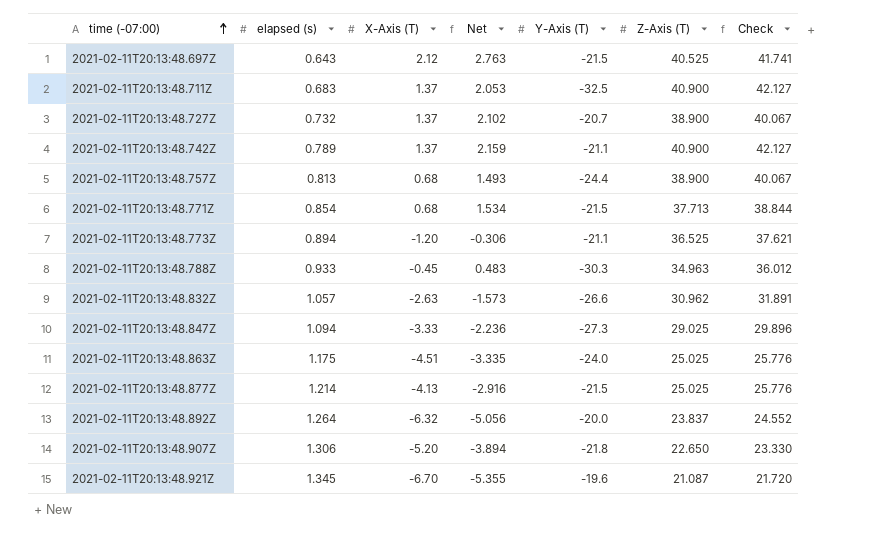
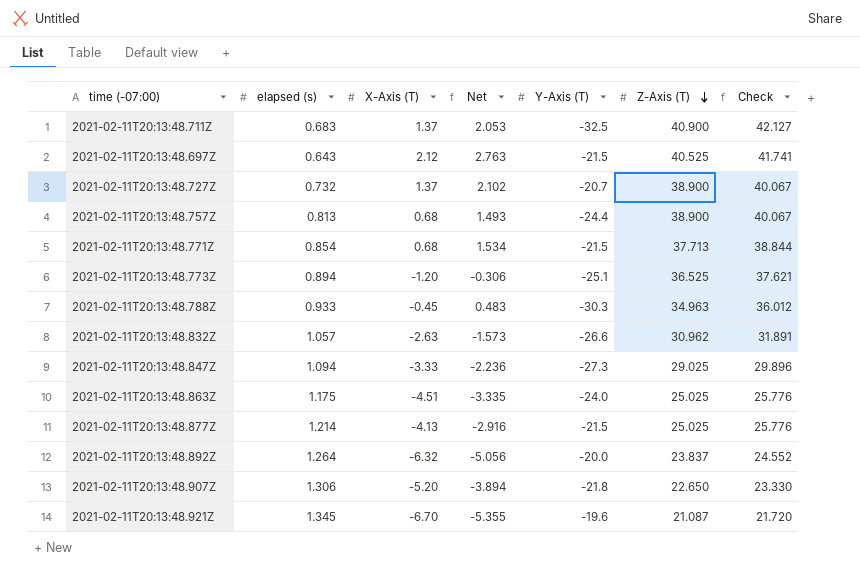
row order: time (-07:00) ascending -> Z-Axis (T) descending
row 2021-02-11T20:13:48.742Z: 0.789 | 1.37 | 2.159 | -21.1 | 40.900 | 42.127 -> none
2021-02-11T20:13:48.773Z | Y-Axis (T): -21.1 -> -25.1

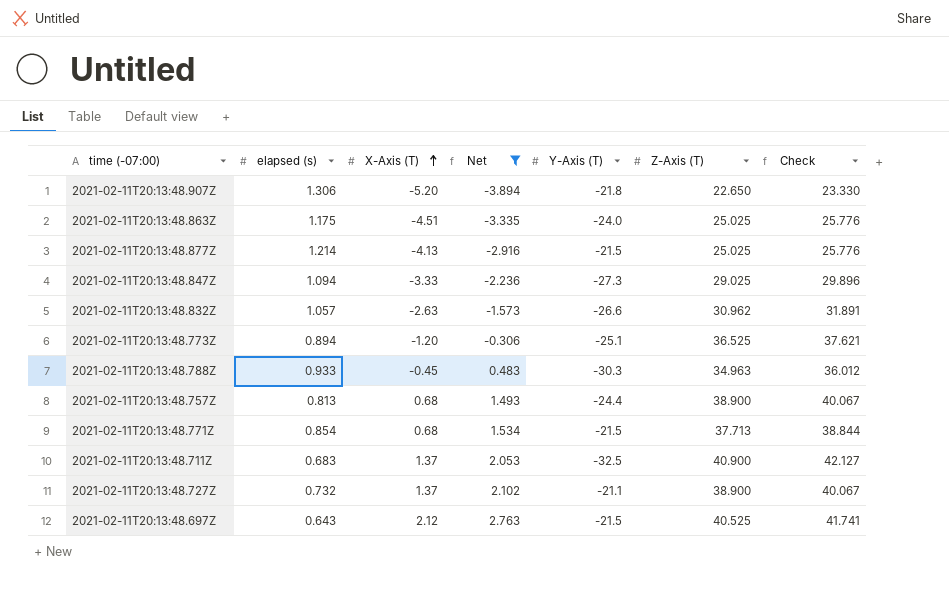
filter: none -> Net >= -3.894
row order: Z-Axis (T) descending -> X-Axis (T) ascending
2021-02-11T20:13:48.727Z | Y-Axis (T): -20.7 -> -21.1

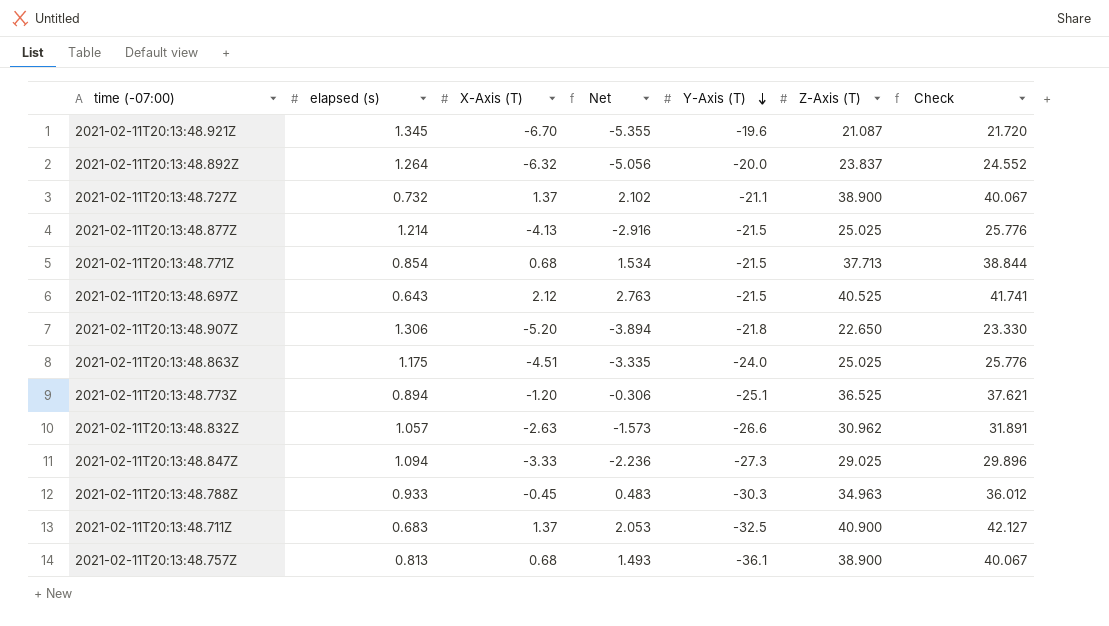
filter: Net >= -3.894 -> none
row order: X-Axis (T) ascending -> Y-Axis (T) descending
2021-02-11T20:13:48.757Z | Y-Axis (T): -24.4 -> -36.1

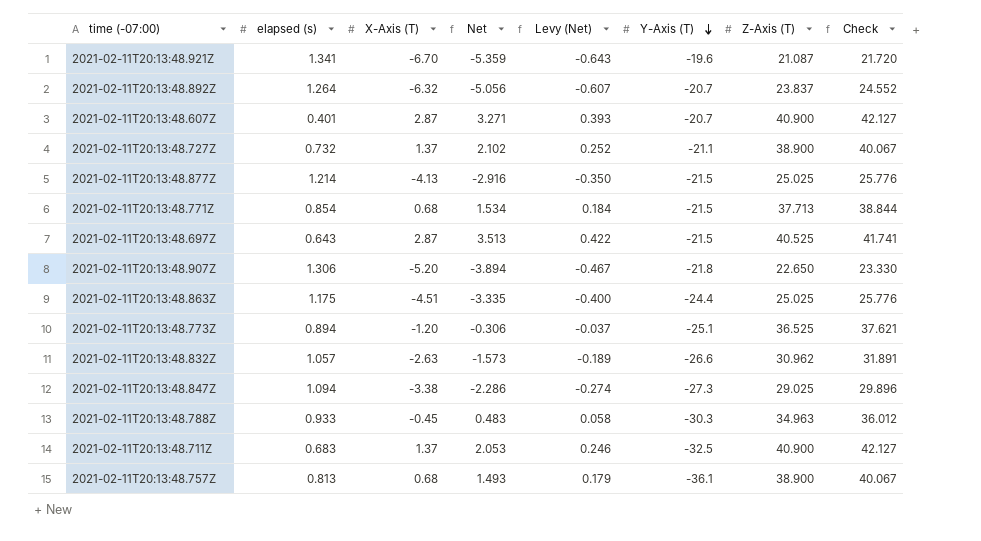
column Levy (Net) | formula: none -> [Net] * 0.12
2021-02-11T20:13:48.921Z | elapsed (s): 1.345 -> 1.341
2021-02-11T20:13:48.921Z | Net: -5.355 -> -5.359
2021-02-11T20:13:48.892Z | Y-Axis (T): -20.0 -> -20.7
row 2021-02-11T20:13:48.607Z: none -> 0.401 | 2.87 | 3.271 | 0.393 | -20.7 | 40.900 | 42.127
2021-02-11T20:13:48.697Z | X-Axis (T): 2.12 -> 2.87
2021-02-11T20:13:48.697Z | Net: 2.763 -> 3.513
2021-02-11T20:13:48.863Z | Y-Axis (T): -24.0 -> -24.4
2021-02-11T20:13:48.847Z | X-Axis (T): -3.33 -> -3.38
2021-02-11T20:13:48.847Z | Net: -2.236 -> -2.286

